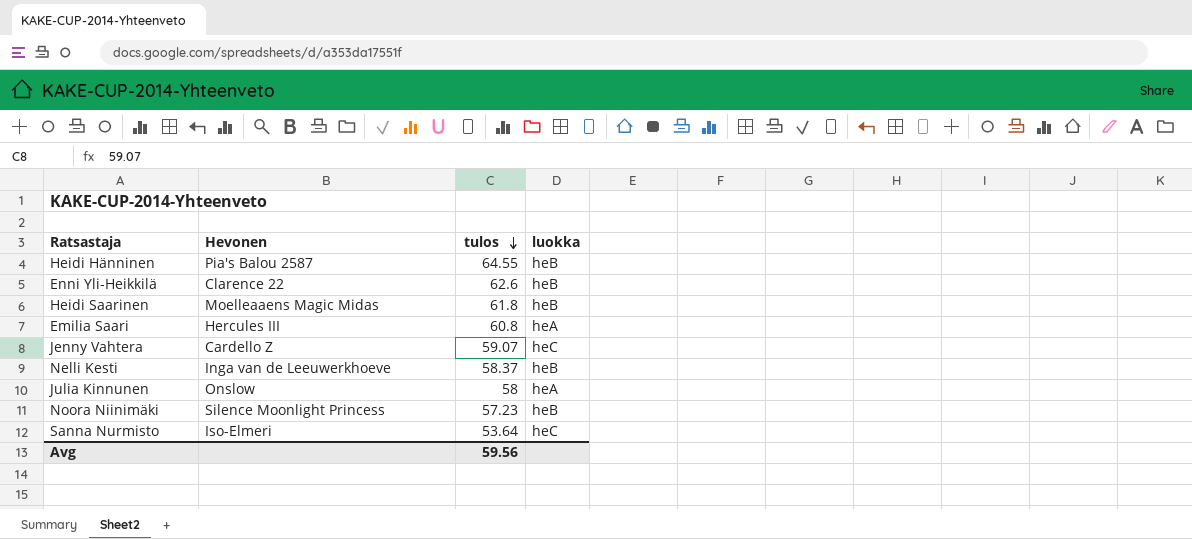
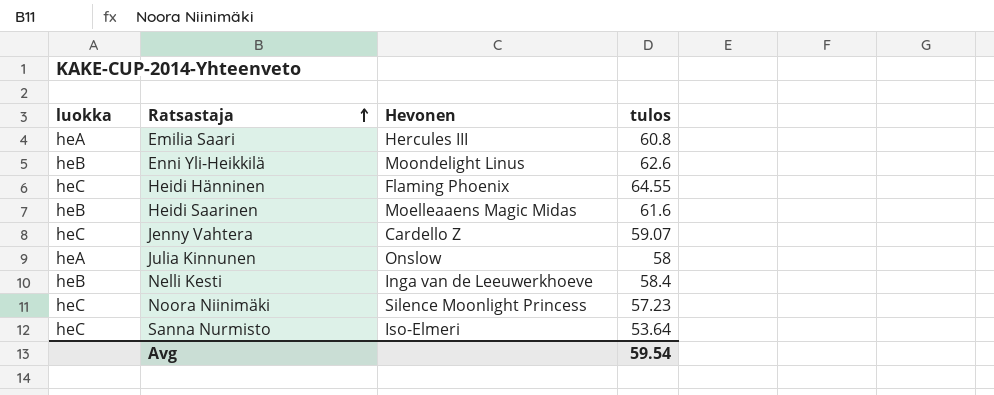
row order: tulos descending -> Ratsastaja ascending
column luokka | position: 4 -> 1
Enni Yli-Heikkilä | Hevonen: Clarence 22 -> Moondelight Linus
Heidi Hänninen | luokka: heB -> heC
Heidi Hänninen | Hevonen: Pia's Balou 2587 -> Flaming Phoenix
Heidi Saarinen | tulos: 61.8 -> 61.6
Nelli Kesti | tulos: 58.37 -> 58.4
Noora Niinimäki | luokka: heB -> heC
Avg | tulos: 59.56 -> 59.54

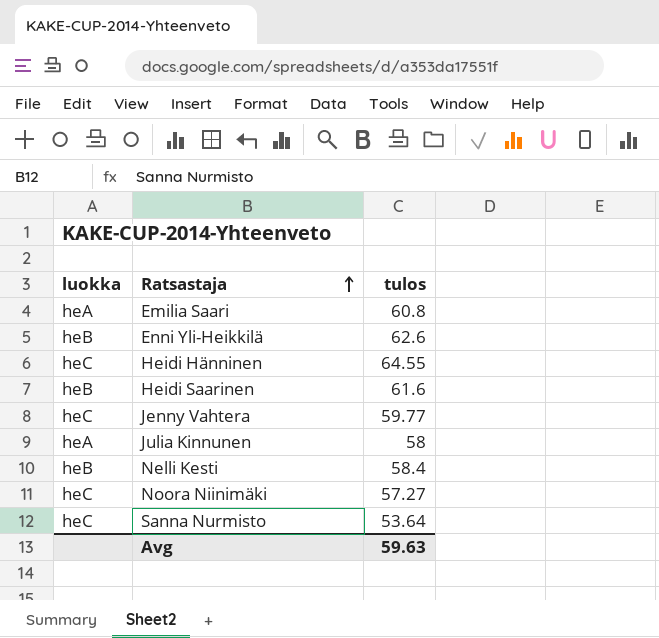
column Hevonen | position: 3 -> none
Jenny Vahtera | tulos: 59.07 -> 59.77
Noora Niinimäki | tulos: 57.23 -> 57.27
Avg | tulos: 59.54 -> 59.63

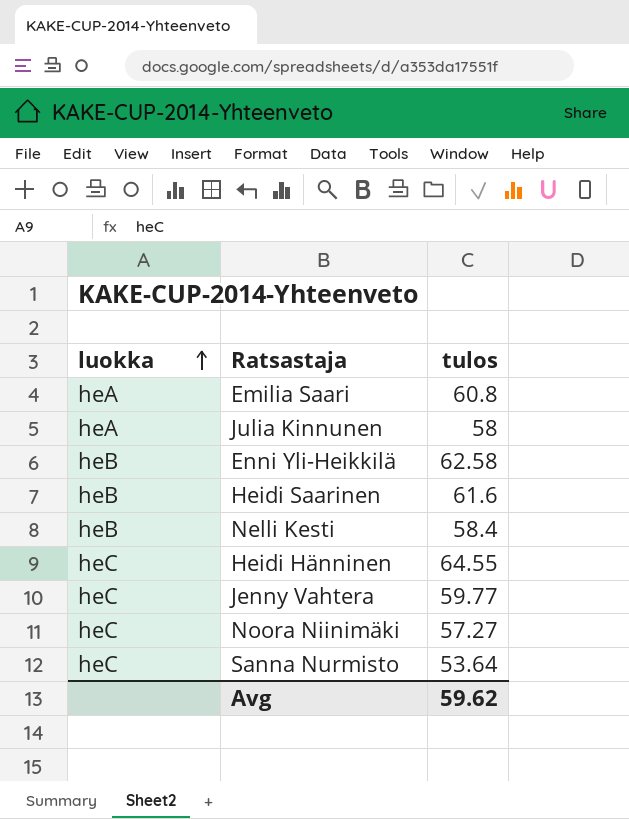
row order: Ratsastaja ascending -> luokka ascending
Enni Yli-Heikkilä | tulos: 62.6 -> 62.58
Avg | tulos: 59.63 -> 59.62

